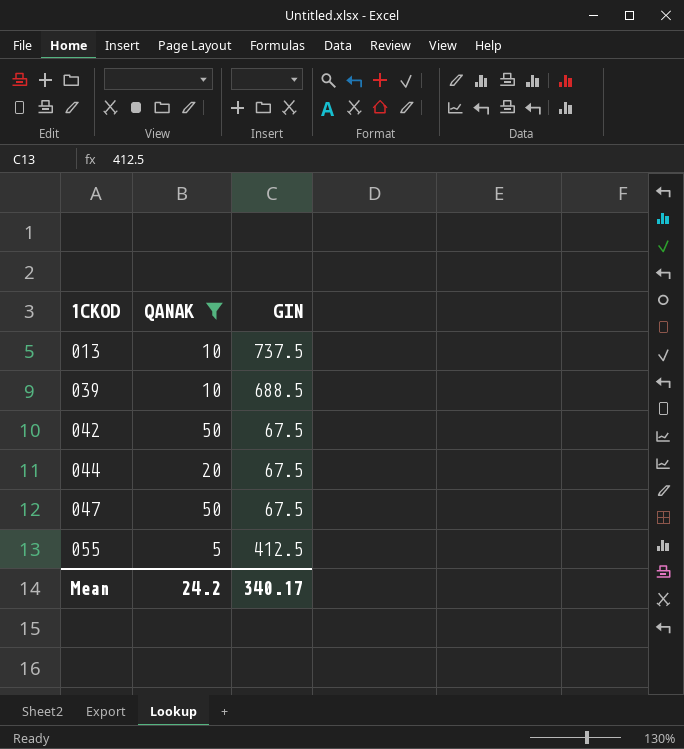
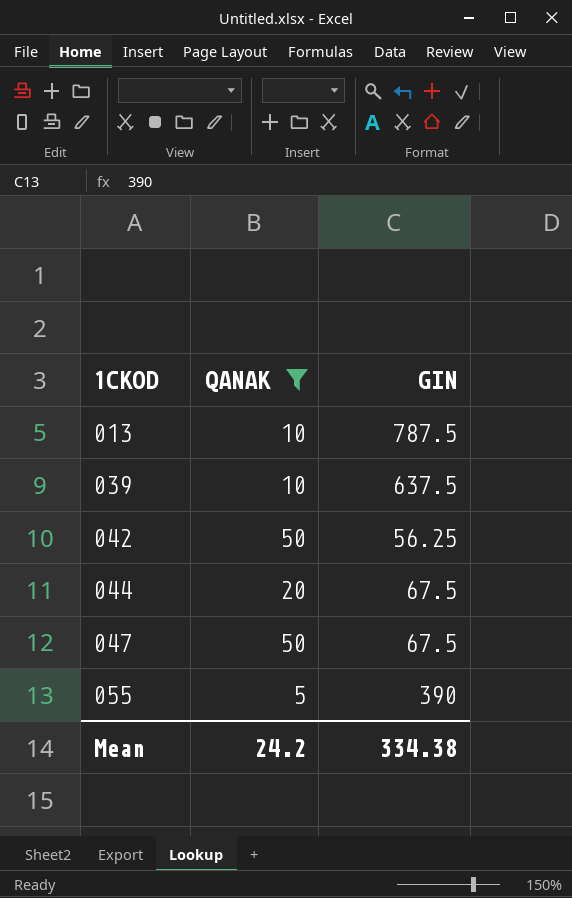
013 | GIN: 737.5 -> 787.5
039 | GIN: 688.5 -> 637.5
042 | GIN: 67.5 -> 56.25
055 | GIN: 412.5 -> 390
Mean | GIN: 340.17 -> 334.38

